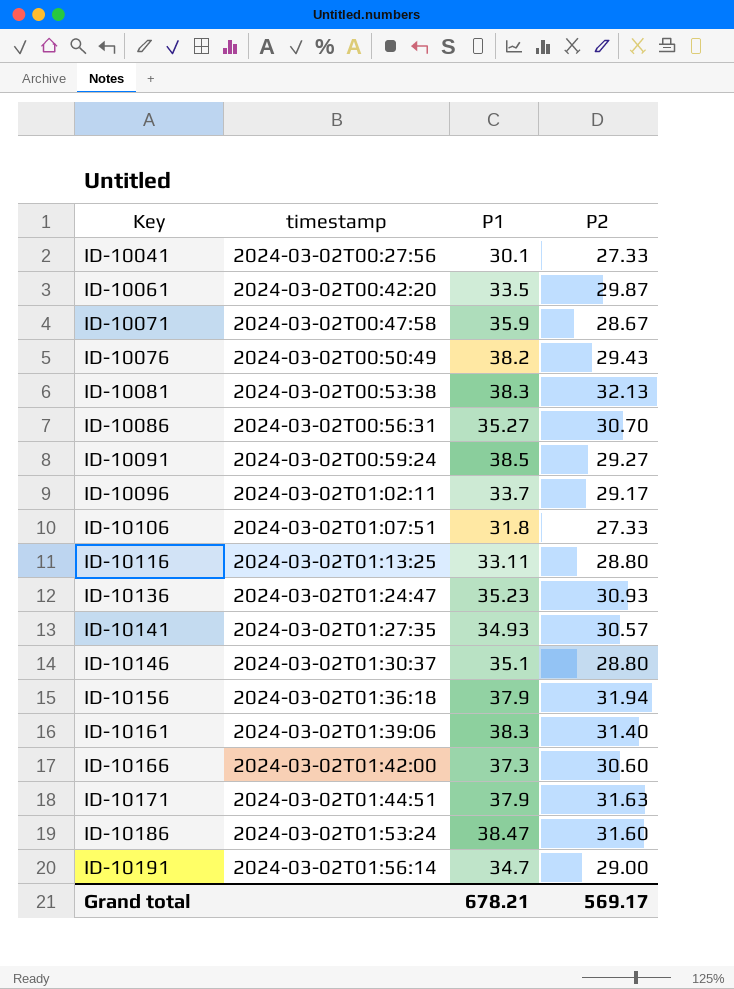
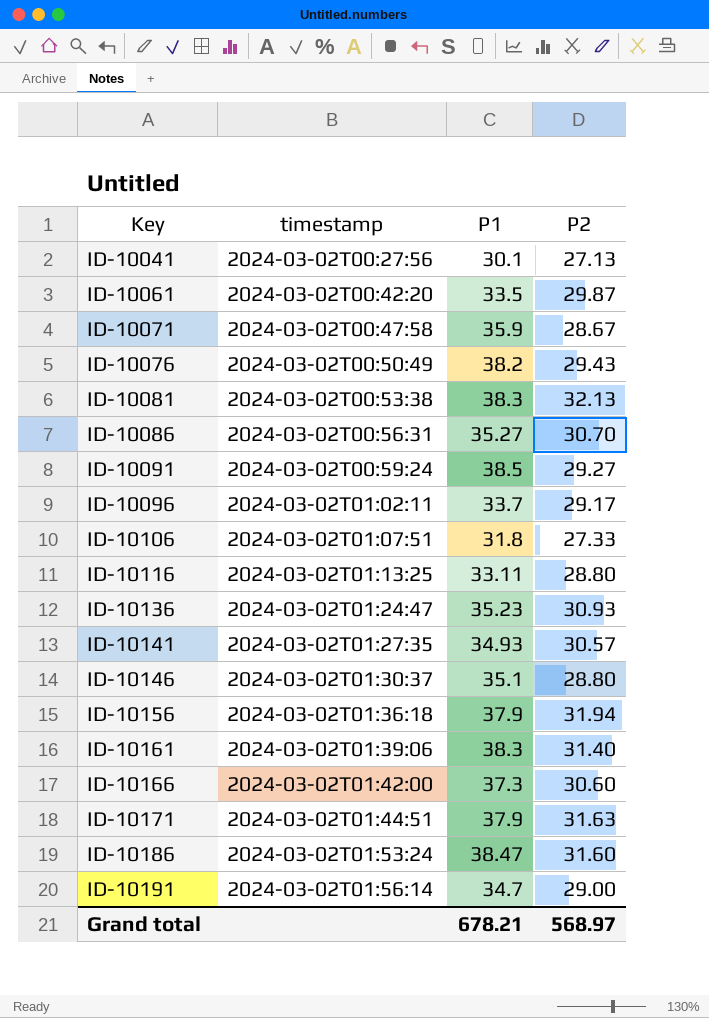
ID-10041 | P2: 27.33 -> 27.13
Grand total | P2: 569.17 -> 568.97

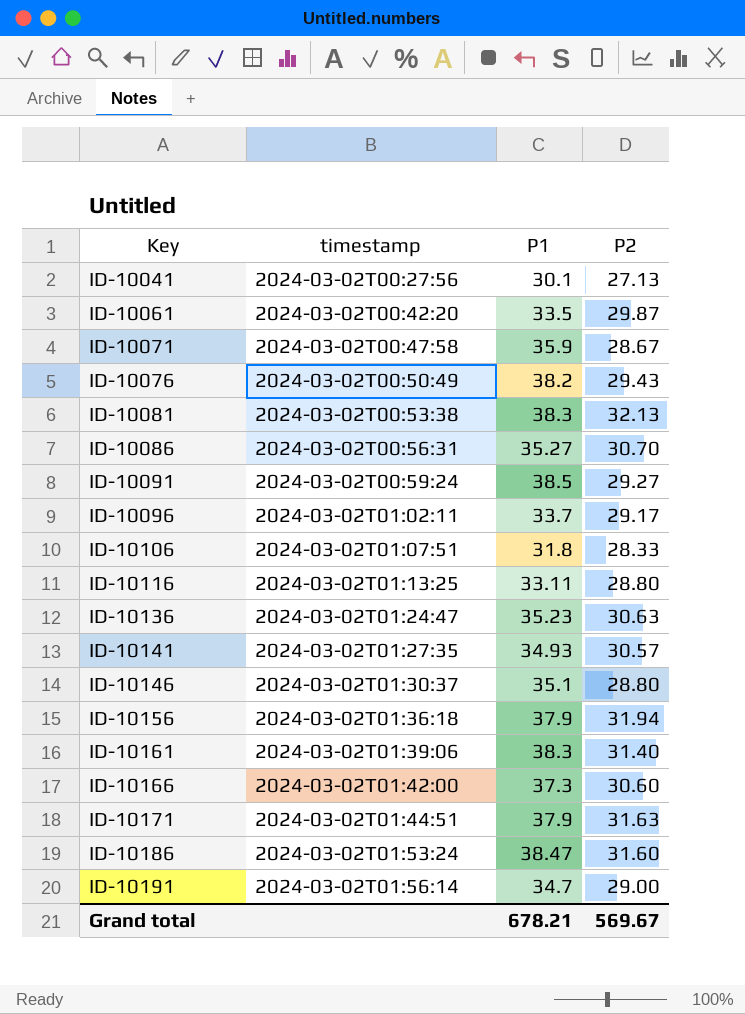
ID-10106 | P2: 27.33 -> 28.33
ID-10136 | P2: 30.93 -> 30.63
Grand total | P2: 568.97 -> 569.67

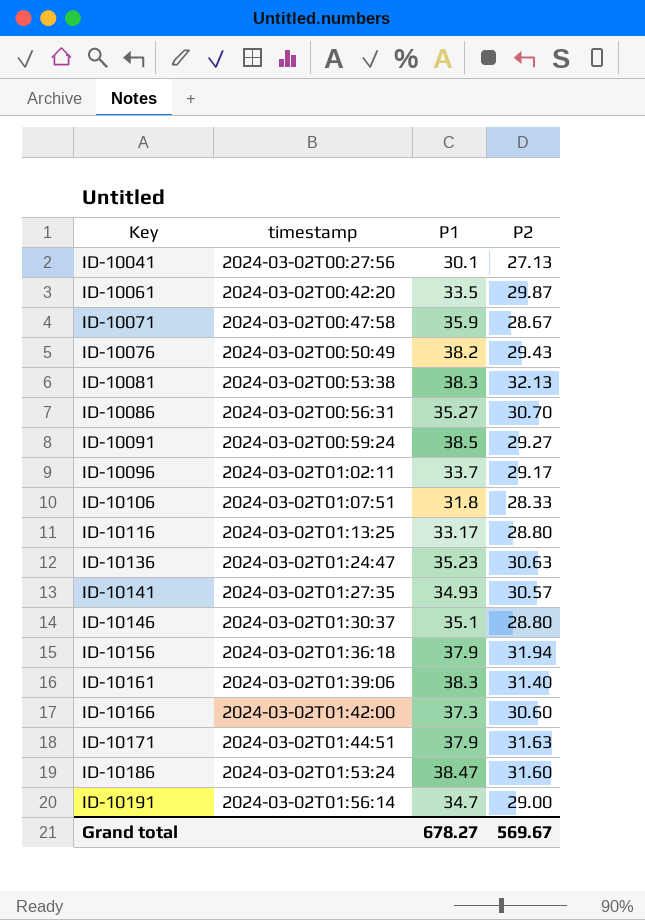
ID-10116 | P1: 33.11 -> 33.17
Grand total | P1: 678.21 -> 678.27

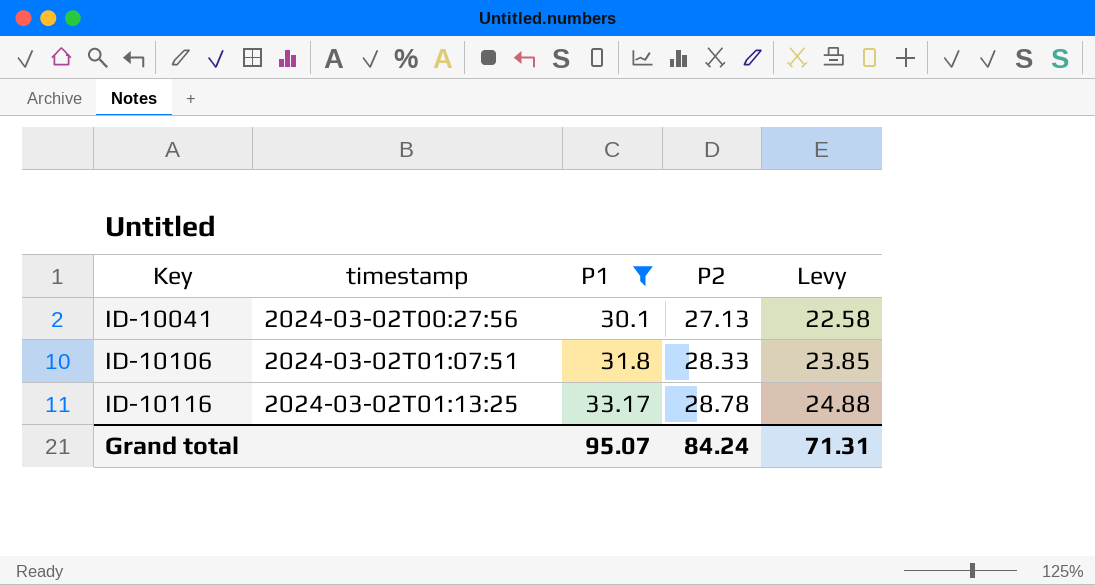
filter: none -> P1 <= 33.17
column Levy | formula: none -> [P1] * 0.75
ID-10116 | P2: 28.80 -> 28.78
Grand total | P1: 678.27 -> 95.07
Grand total | P2: 569.67 -> 84.24

